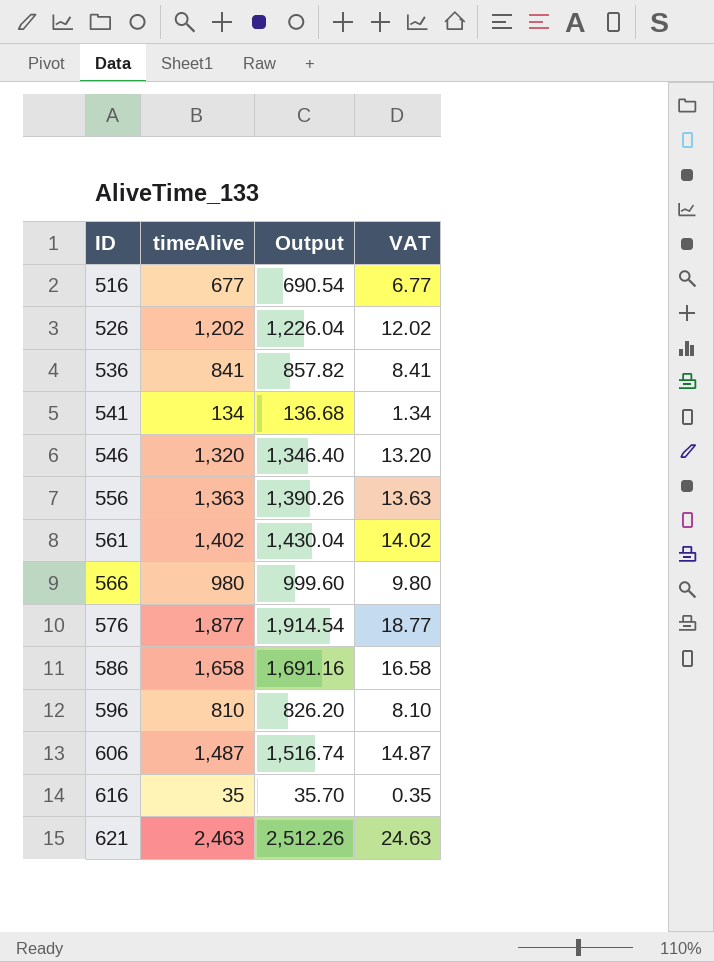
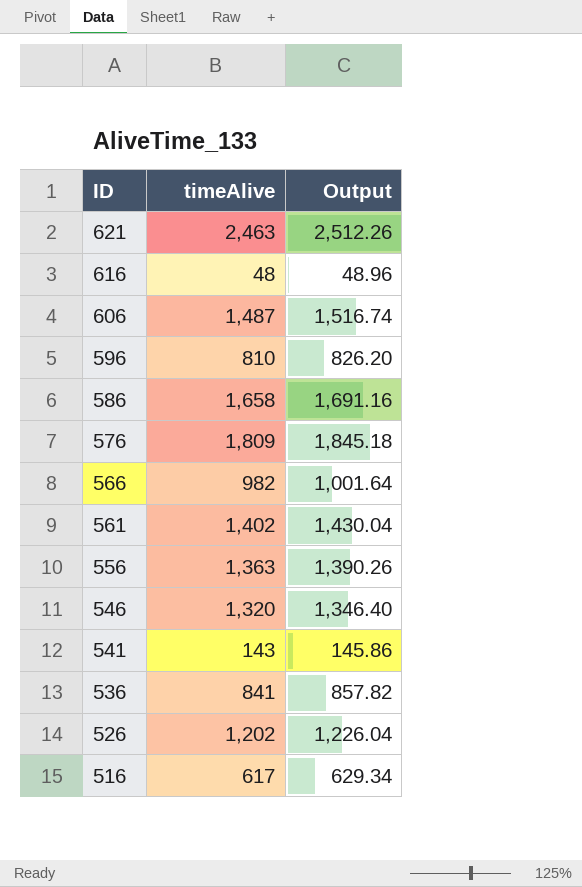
row order: ID ascending -> ID descending
column VAT | formula: [timeAlive] * 0.01 -> none
616 | timeAlive: 35 -> 48
616 | Output: 35.70 -> 48.96
576 | timeAlive: 1,877 -> 1,809
576 | Output: 1,914.54 -> 1,845.18
566 | timeAlive: 980 -> 982
566 | Output: 999.60 -> 1,001.64
541 | timeAlive: 134 -> 143
541 | Output: 136.68 -> 145.86
516 | timeAlive: 677 -> 617
516 | Output: 690.54 -> 629.34

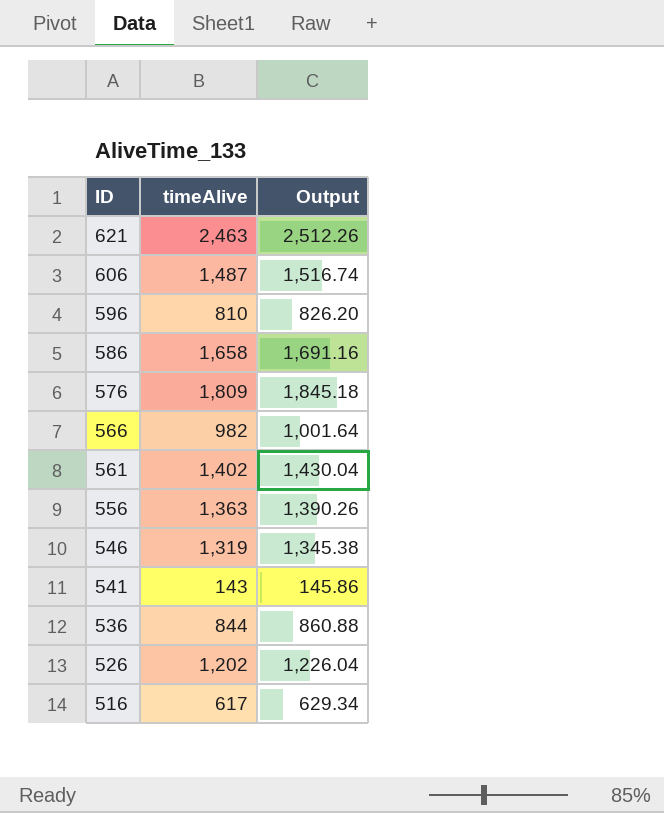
row 616: 48 | 48.96 -> none
546 | timeAlive: 1,320 -> 1,319
546 | Output: 1,346.40 -> 1,345.38
536 | timeAlive: 841 -> 844
536 | Output: 857.82 -> 860.88

